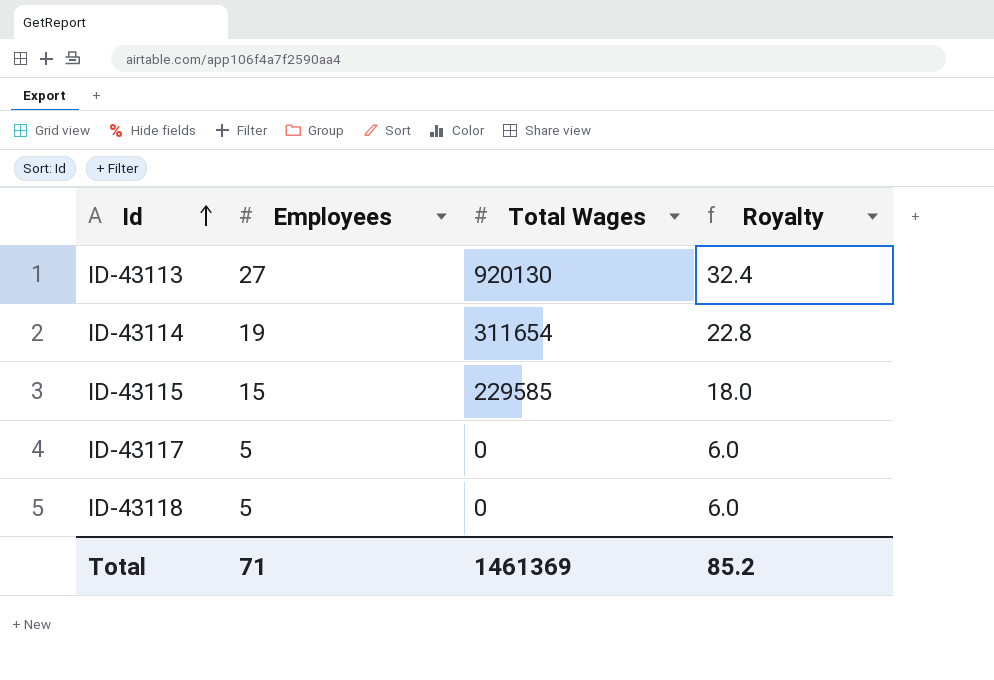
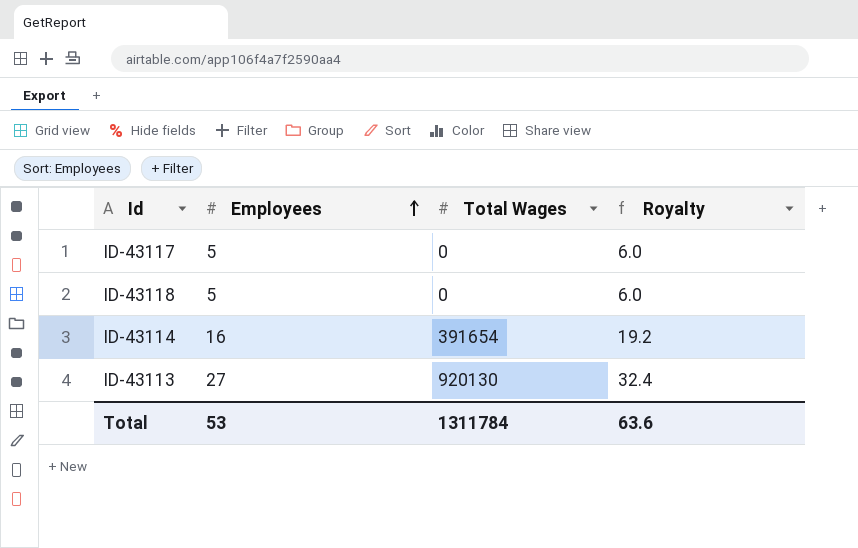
row order: Id ascending -> Employees ascending
row ID-43115: 15 | 229585 | 18.0 -> none
ID-43114 | Employees: 19 -> 16
ID-43114 | Total Wages: 311654 -> 391654
ID-43114 | Royalty: 22.8 -> 19.2
Total | Employees: 71 -> 53
Total | Total Wages: 1461369 -> 1311784
Total | Royalty: 85.2 -> 63.6

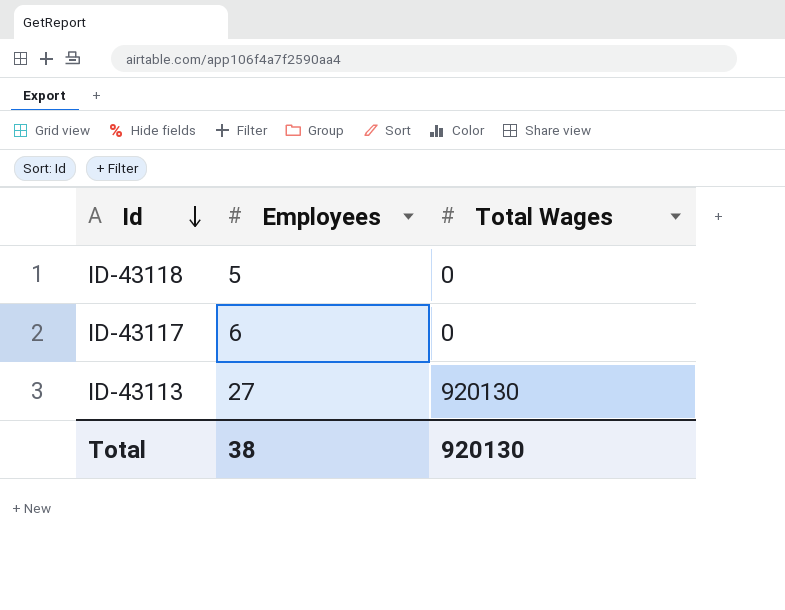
row order: Employees ascending -> Id descending
column Royalty | formula: [Employees] * 1.2 -> none
row ID-43114: 16 | 391654 | 19.2 -> none
ID-43117 | Employees: 5 -> 6
Total | Employees: 53 -> 38
Total | Total Wages: 1311784 -> 920130

